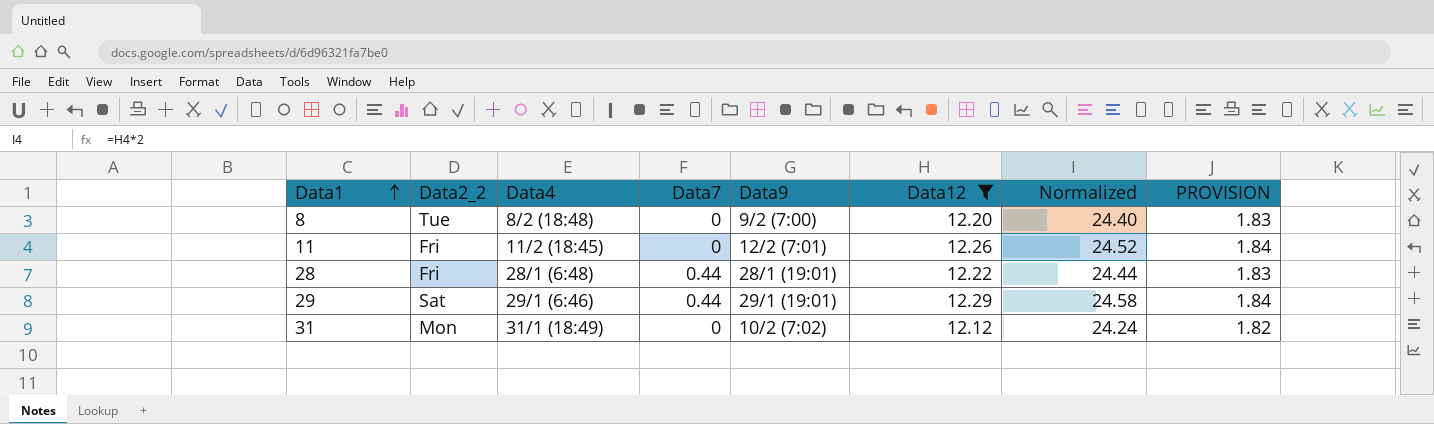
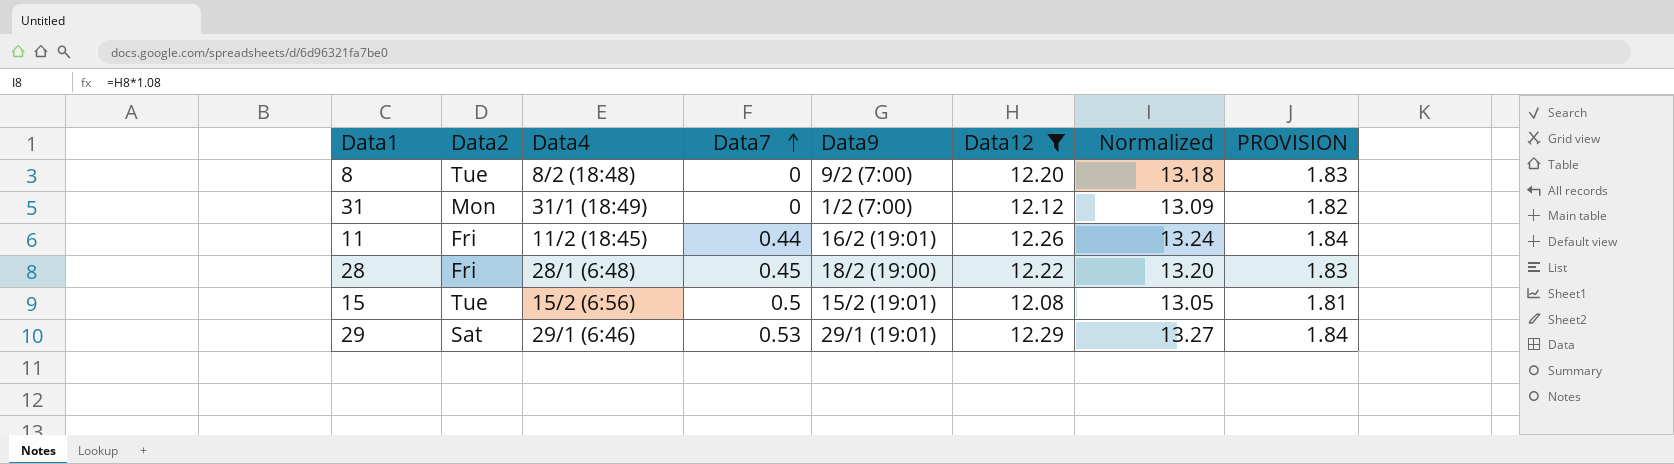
row order: Data1 ascending -> Data7 ascending
column name: Data2_2 -> Data2
column Normalized | formula: [Data12] * 2 -> [Data12] * 1.08
31 | Data9: 10/2 (7:02) -> 1/2 (7:00)
11 | Data7: 0 -> 0.44
11 | Data9: 12/2 (7:01) -> 16/2 (19:01)
28 | Data7: 0.44 -> 0.45
28 | Data9: 28/1 (19:01) -> 18/2 (19:00)
row 15: none -> Tue | 15/2 (6:56) | 0.5 | 15/2 (19:01) | 12.08 | 13.05 | 1.81
29 | Data7: 0.44 -> 0.53

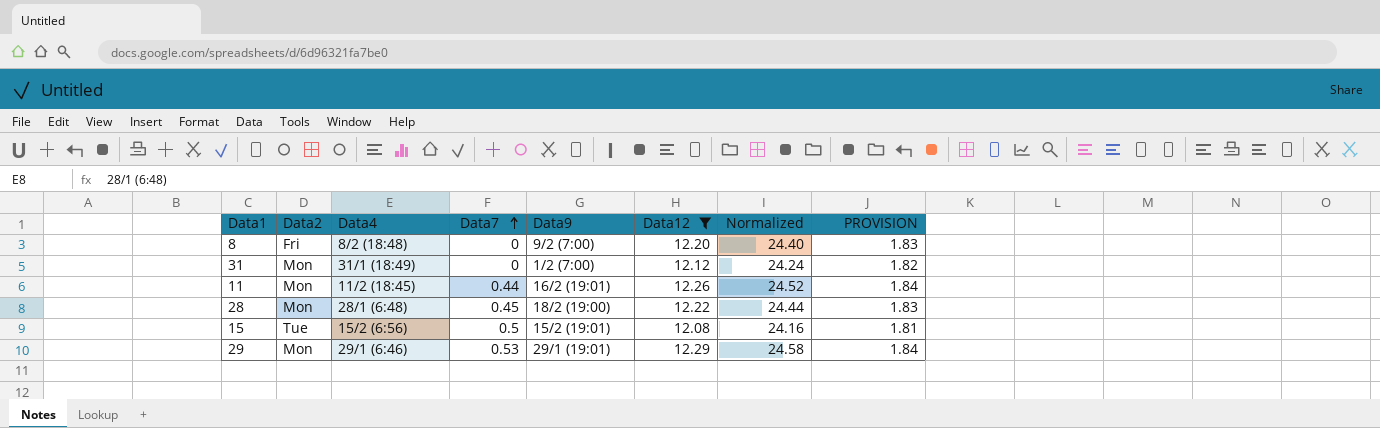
column Normalized | formula: [Data12] * 1.08 -> [Data12] * 2
8 | Data2: Tue -> Fri
11 | Data2: Fri -> Mon
28 | Data2: Fri -> Mon
29 | Data2: Sat -> Mon

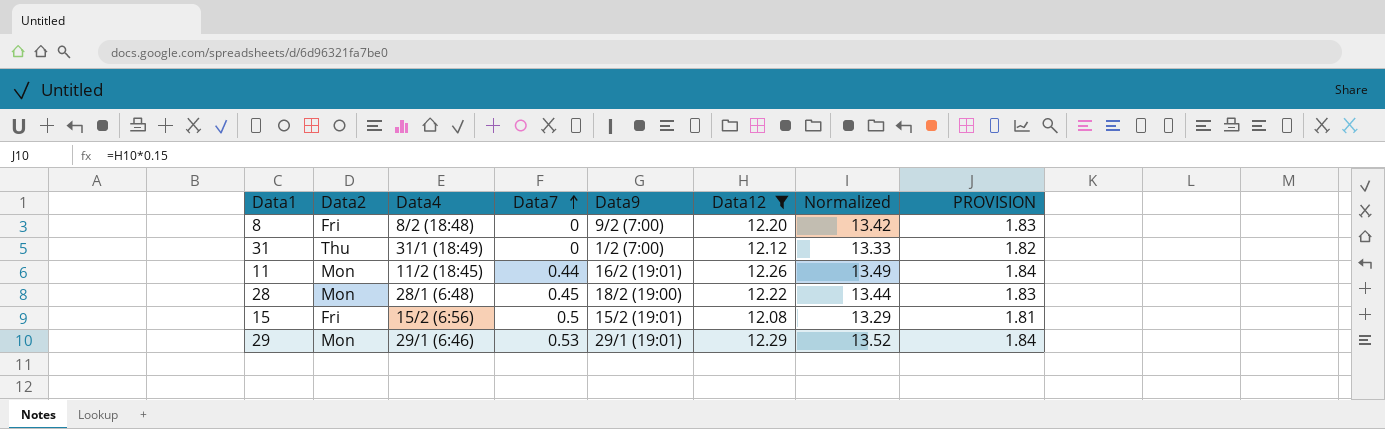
column Normalized | formula: [Data12] * 2 -> [Data12] * 1.1
31 | Data2: Mon -> Thu
15 | Data2: Tue -> Fri

